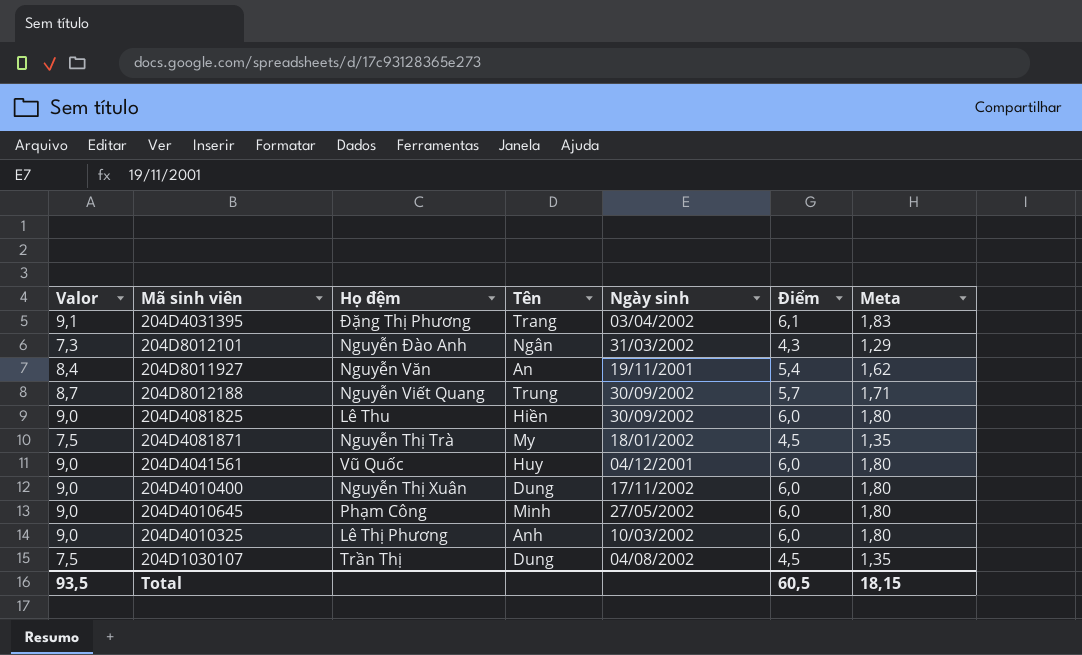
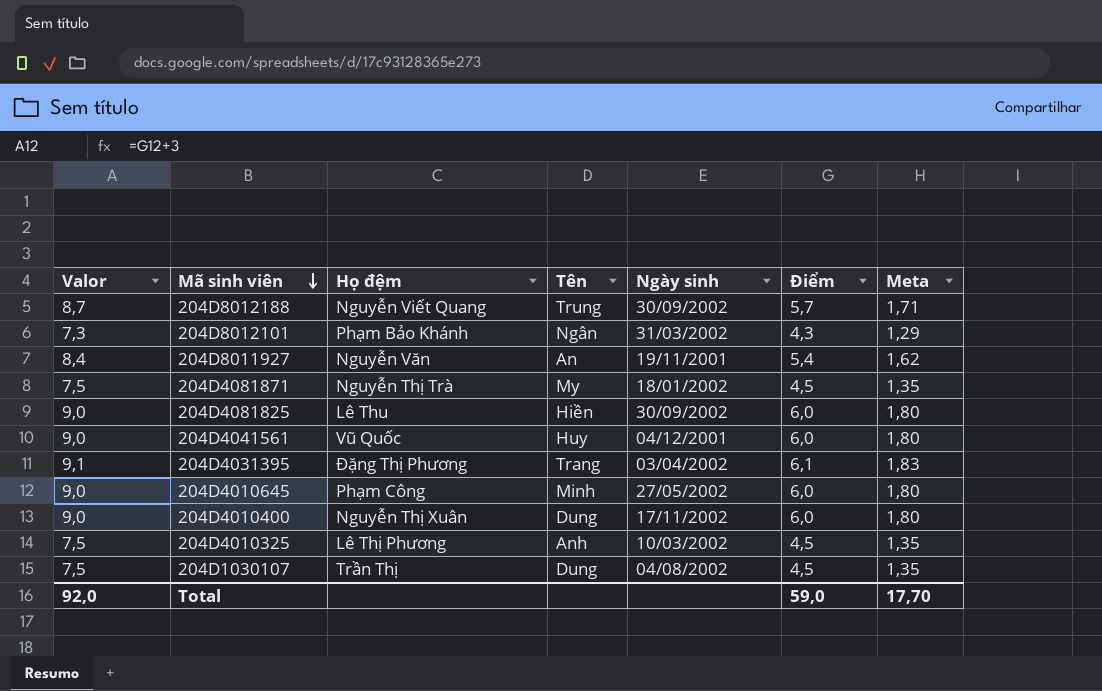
row order: none -> Mã sinh viên descending
204D8012101 | Họ đệm: Nguyễn Đào Anh -> Phạm Bảo Khánh
204D4010325 | Valor: 9,0 -> 7,5
204D4010325 | Điểm: 6,0 -> 4,5
204D4010325 | Meta: 1,80 -> 1,35
Total | Valor: 93,5 -> 92,0
Total | Điểm: 60,5 -> 59,0
Total | Meta: 18,15 -> 17,70

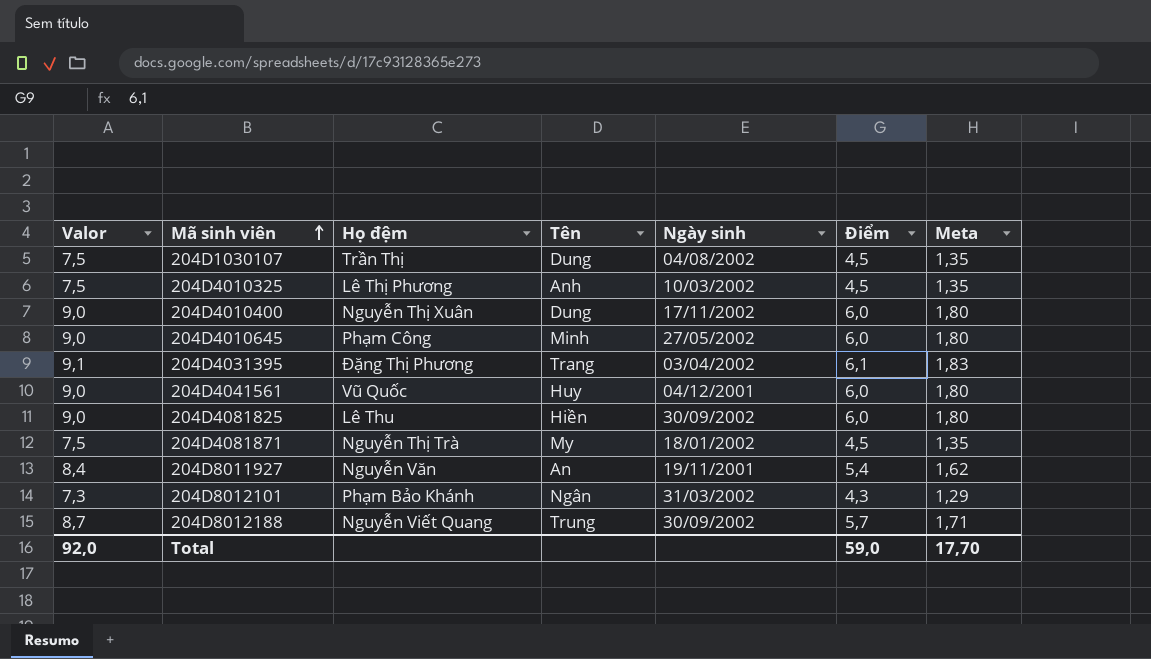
row order: Mã sinh viên descending -> Mã sinh viên ascending

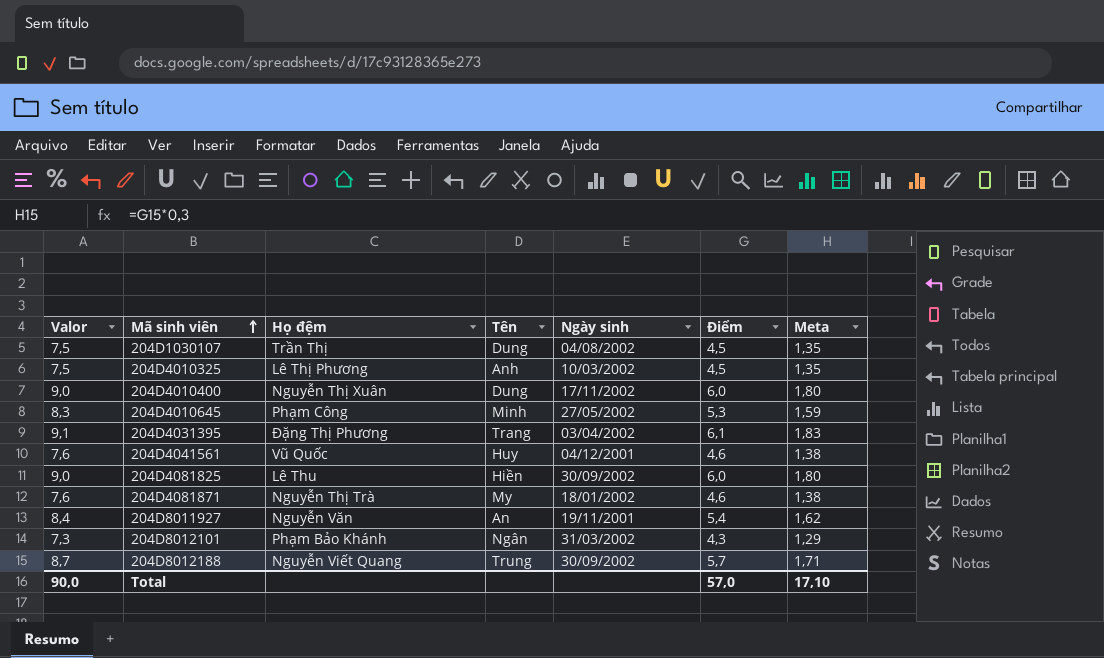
204D4010645 | Valor: 9,0 -> 8,3
204D4010645 | Điểm: 6,0 -> 5,3
204D4010645 | Meta: 1,80 -> 1,59
204D4041561 | Valor: 9,0 -> 7,6
204D4041561 | Điểm: 6,0 -> 4,6
204D4041561 | Meta: 1,80 -> 1,38
204D4081871 | Valor: 7,5 -> 7,6
204D4081871 | Điểm: 4,5 -> 4,6
204D4081871 | Meta: 1,35 -> 1,38
Total | Valor: 92,0 -> 90,0
Total | Điểm: 59,0 -> 57,0
Total | Meta: 17,70 -> 17,10

